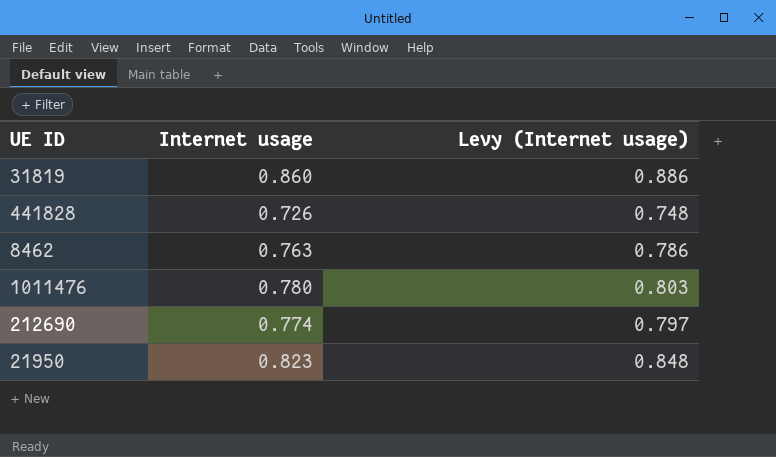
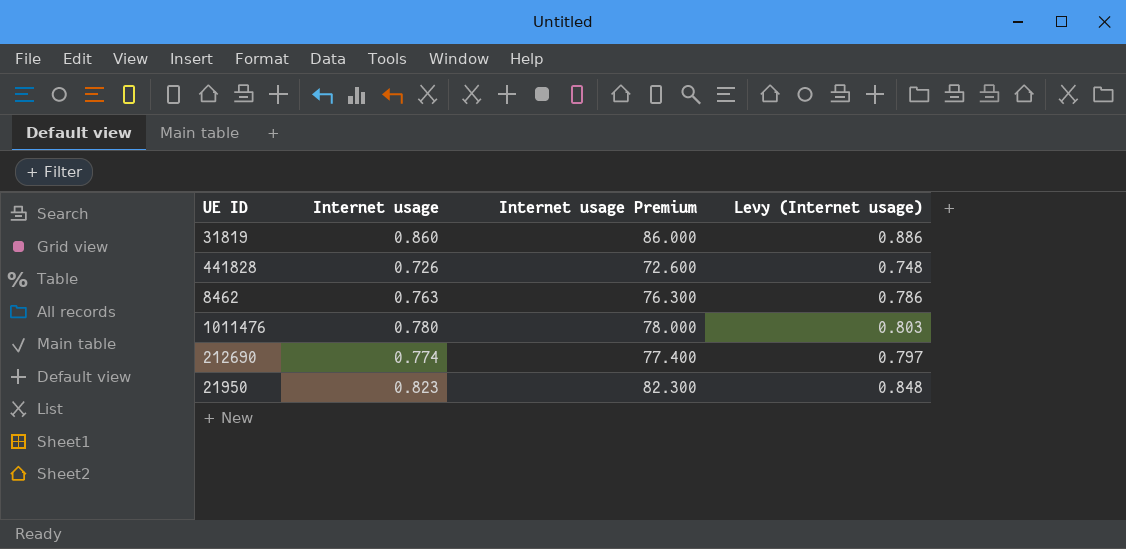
column Internet usage Premium | formula: none -> [Internet usage] * 100

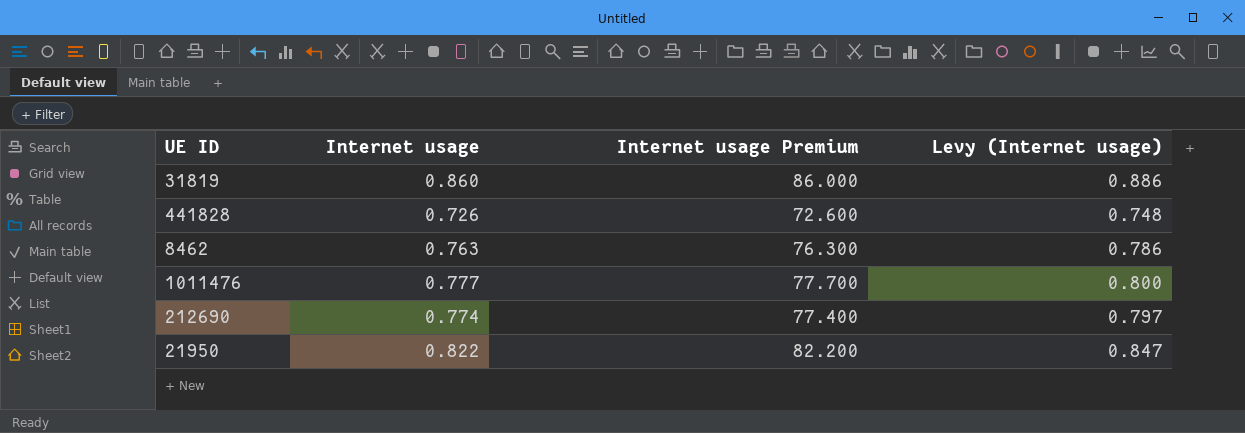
1011476 | Internet usage: 0.780 -> 0.777
1011476 | Internet usage Premium: 78.000 -> 77.700
1011476 | Levy (Internet usage): 0.803 -> 0.800
21950 | Internet usage: 0.823 -> 0.822
21950 | Internet usage Premium: 82.300 -> 82.200
21950 | Levy (Internet usage): 0.848 -> 0.847

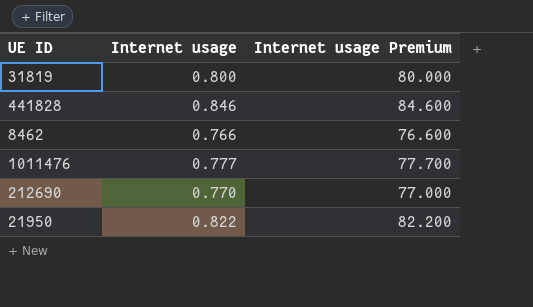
column Levy (Internet usage) | formula: [Internet usage] * 1.03 -> none
31819 | Internet usage: 0.860 -> 0.800
31819 | Internet usage Premium: 86.000 -> 80.000
441828 | Internet usage: 0.726 -> 0.846
441828 | Internet usage Premium: 72.600 -> 84.600
8462 | Internet usage: 0.763 -> 0.766
8462 | Internet usage Premium: 76.300 -> 76.600
212690 | Internet usage: 0.774 -> 0.770
212690 | Internet usage Premium: 77.400 -> 77.000

